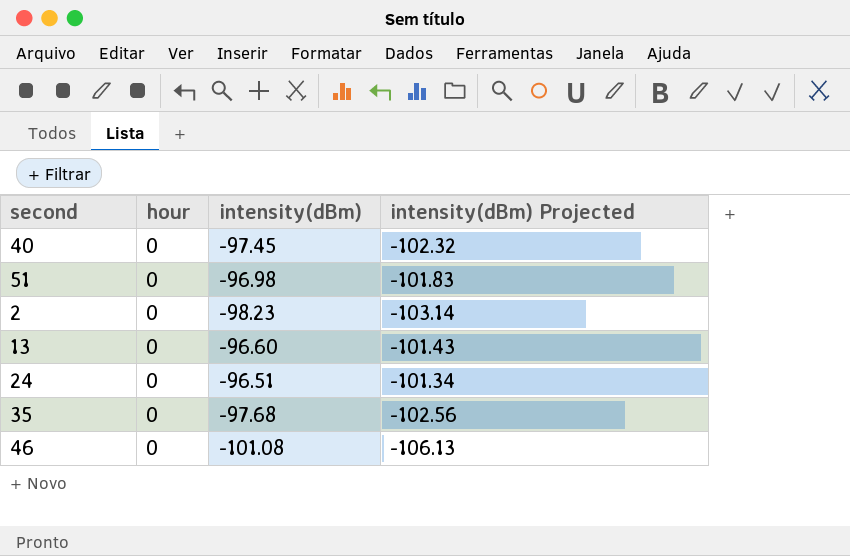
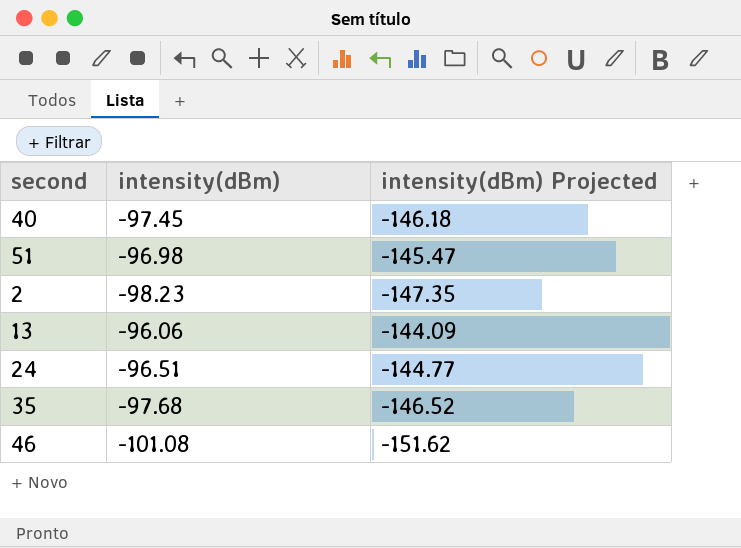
column hour | position: 2 -> none
column intensity(dBm) Projected | formula: [intensity(dBm)] * 1.05 -> [intensity(dBm)] * 1.5
13 | intensity(dBm): -96.60 -> -96.06

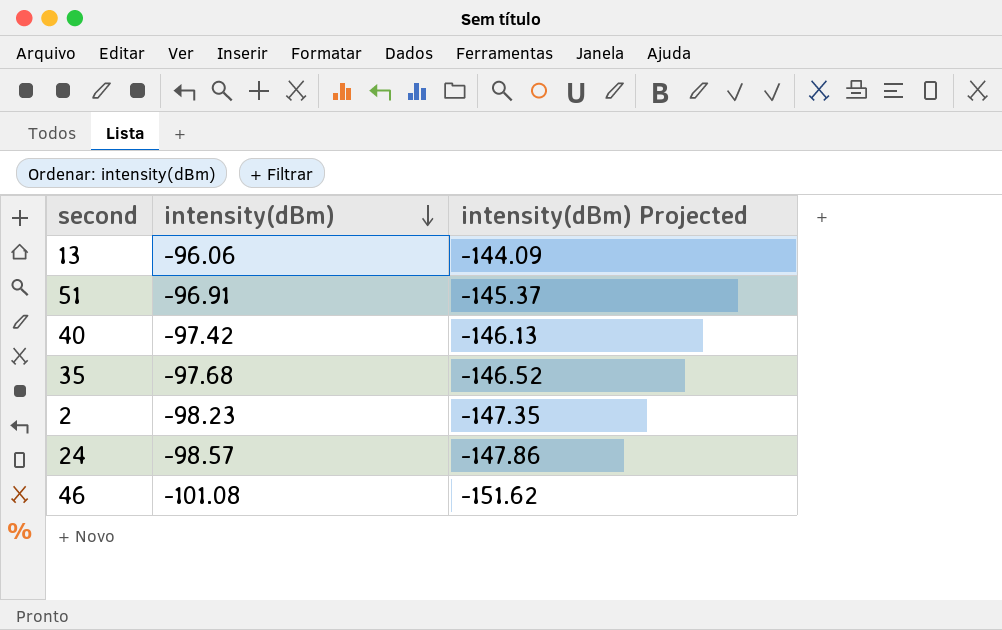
row order: none -> intensity(dBm) descending
51 | intensity(dBm): -96.98 -> -96.91
51 | intensity(dBm) Projected: -145.47 -> -145.37
40 | intensity(dBm): -97.45 -> -97.42
40 | intensity(dBm) Projected: -146.18 -> -146.13
24 | intensity(dBm): -96.51 -> -98.57
24 | intensity(dBm) Projected: -144.77 -> -147.86

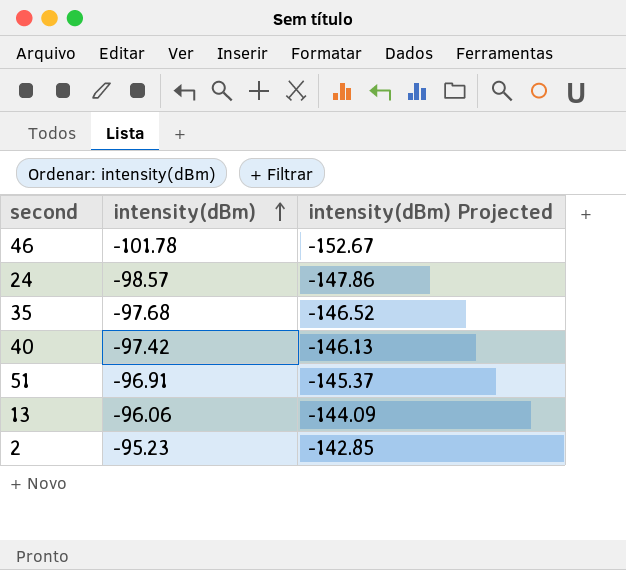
row order: intensity(dBm) descending -> intensity(dBm) ascending
46 | intensity(dBm): -101.08 -> -101.78
46 | intensity(dBm) Projected: -151.62 -> -152.67
2 | intensity(dBm): -98.23 -> -95.23
2 | intensity(dBm) Projected: -147.35 -> -142.85

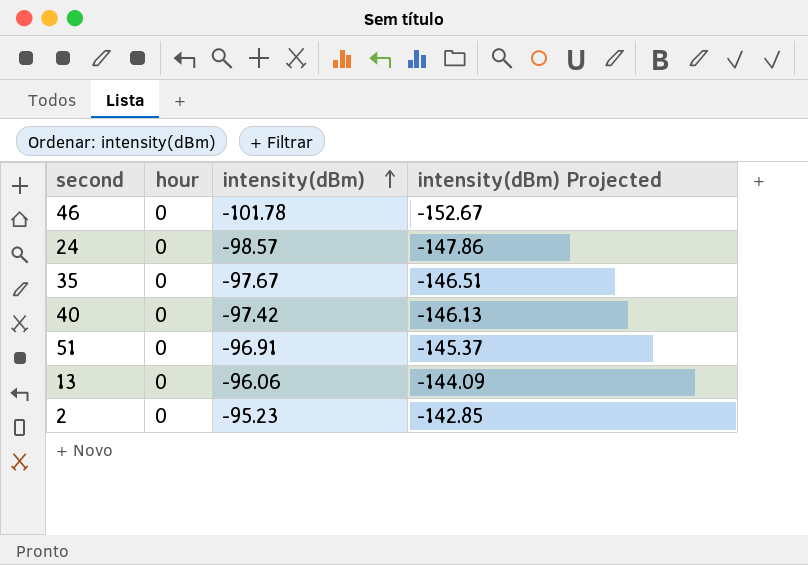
column hour | position: none -> 2
35 | intensity(dBm): -97.68 -> -97.67
35 | intensity(dBm) Projected: -146.52 -> -146.51

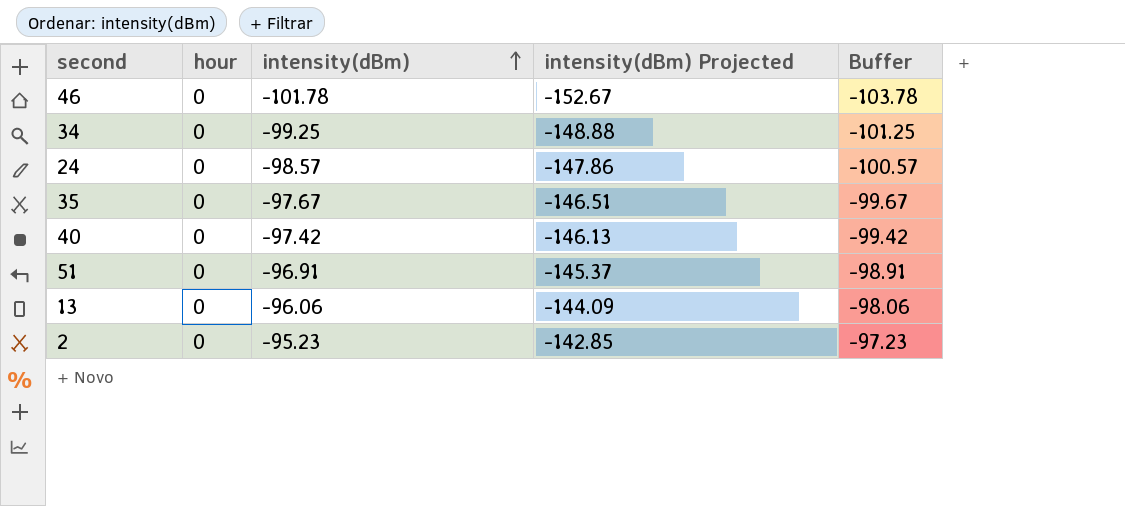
column Buffer | formula: none -> [intensity(dBm)] - 2
row 34: none -> 0 | -99.25 | -148.88 | -101.25

